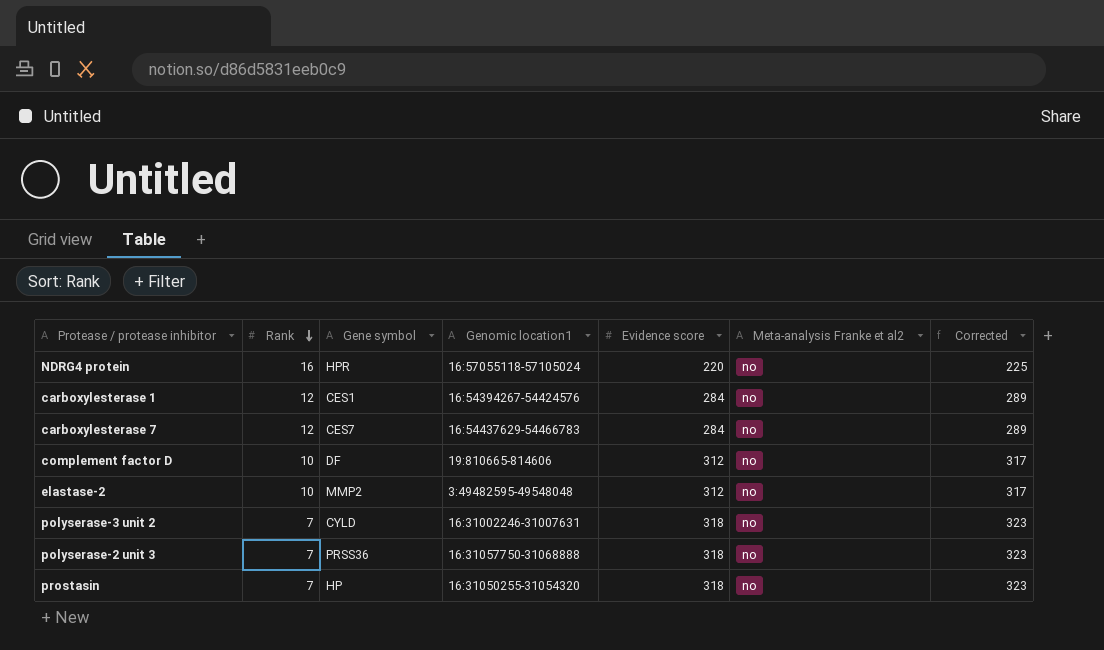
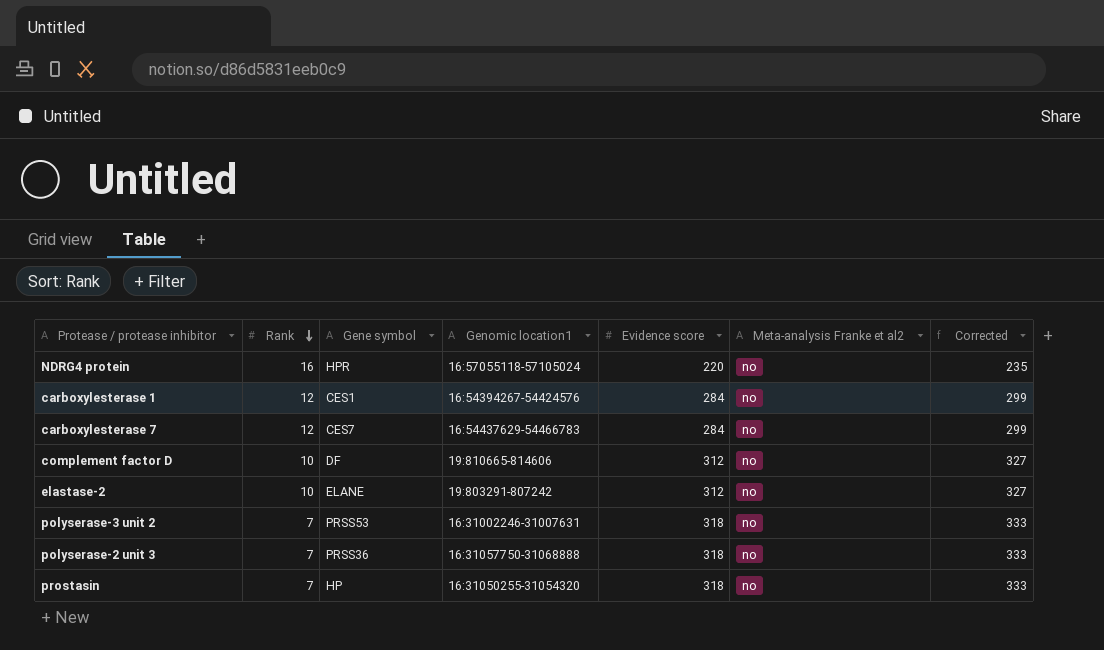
column Corrected | formula: [Evidence score] + 5 -> [Evidence score] + 15
elastase-2 | Gene symbol: MMP2 -> ELANE
elastase-2 | Genomic location1: 3:49482595-49548048 -> 19:803291-807242
polyserase-3 unit 2 | Gene symbol: CYLD -> PRSS53

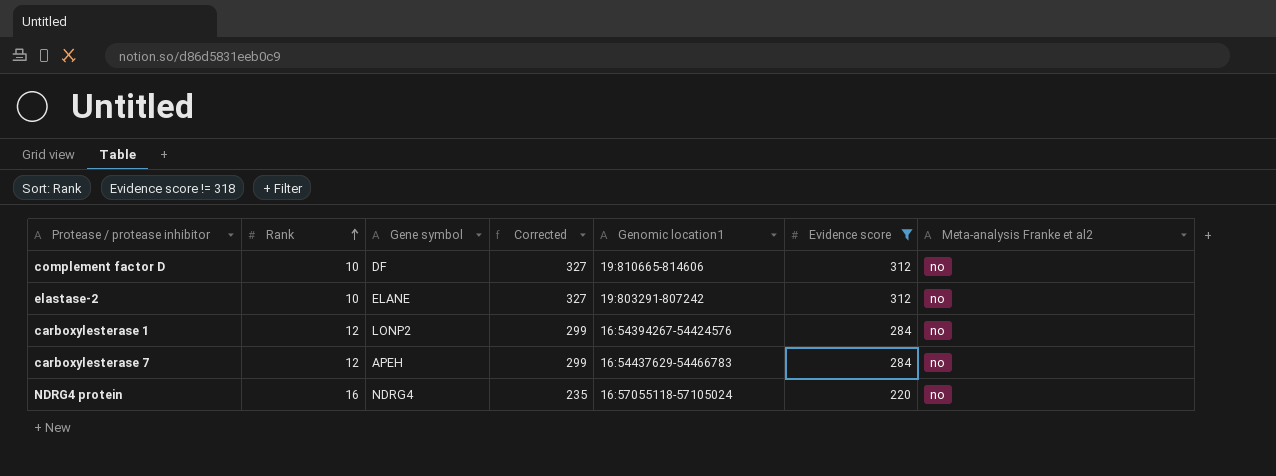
filter: none -> Evidence score != 318
row order: Rank descending -> Rank ascending
column Corrected | position: 7 -> 4
carboxylesterase 1 | Gene symbol: CES1 -> LONP2
carboxylesterase 7 | Gene symbol: CES7 -> APEH
NDRG4 protein | Gene symbol: HPR -> NDRG4

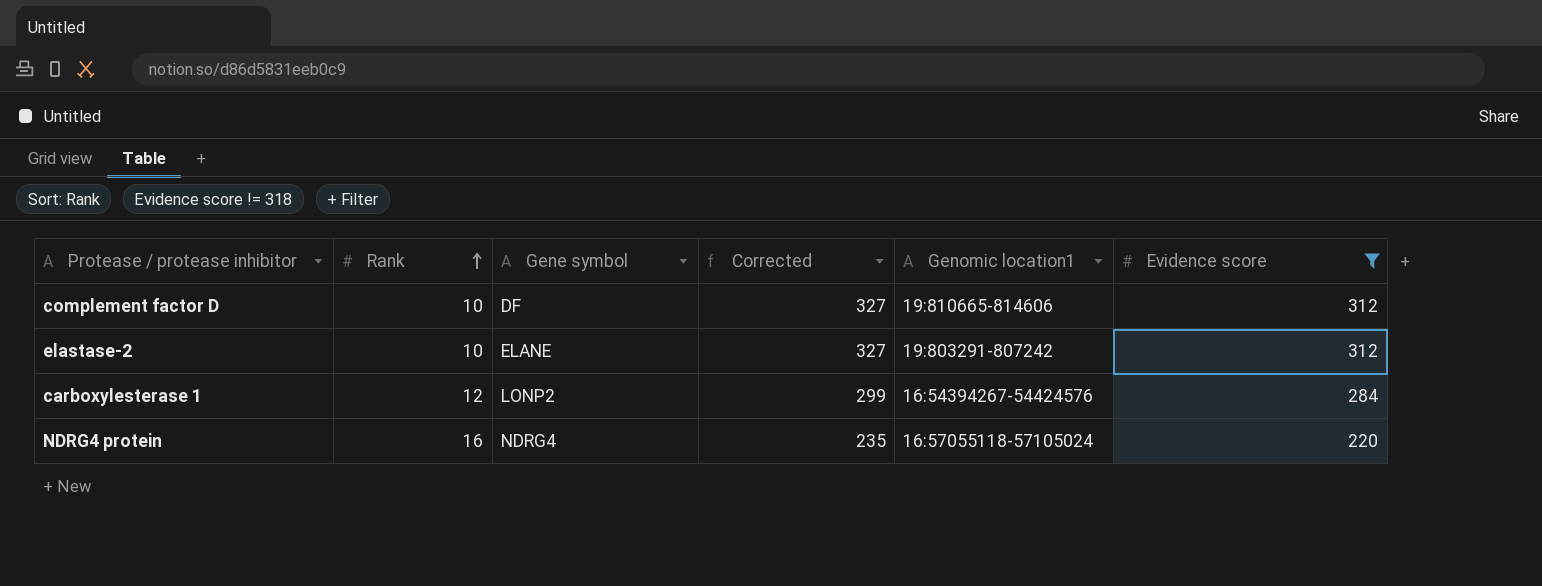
column Meta-analysis Franke et al2 | position: 7 -> none
row carboxylesterase 7: 12 | APEH | 299 | 16:54437629-54466783 | 284 | no -> none

